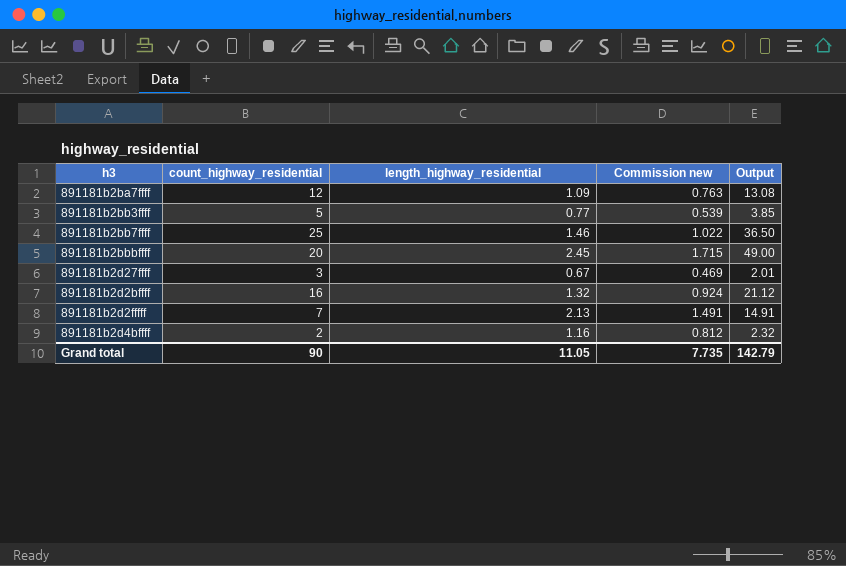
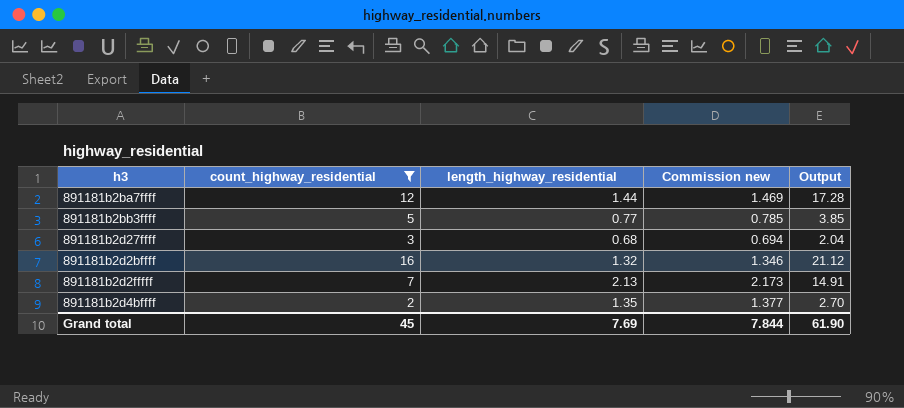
filter: none -> count_highway_residential <= 16
column Commission new | formula: [length_highway_residential] * 0.7 -> [length_highway_residential] * 1.02
891181b2ba7ffff | length_highway_residential: 1.09 -> 1.44
891181b2ba7ffff | Output: 13.08 -> 17.28
891181b2d27ffff | length_highway_residential: 0.67 -> 0.68
891181b2d27ffff | Output: 2.01 -> 2.04
891181b2d4bffff | length_highway_residential: 1.16 -> 1.35
891181b2d4bffff | Output: 2.32 -> 2.70
Grand total | count_highway_residential: 90 -> 45
Grand total | length_highway_residential: 11.05 -> 7.69
Grand total | Commission new: 7.735 -> 7.844
Grand total | Output: 142.79 -> 61.90

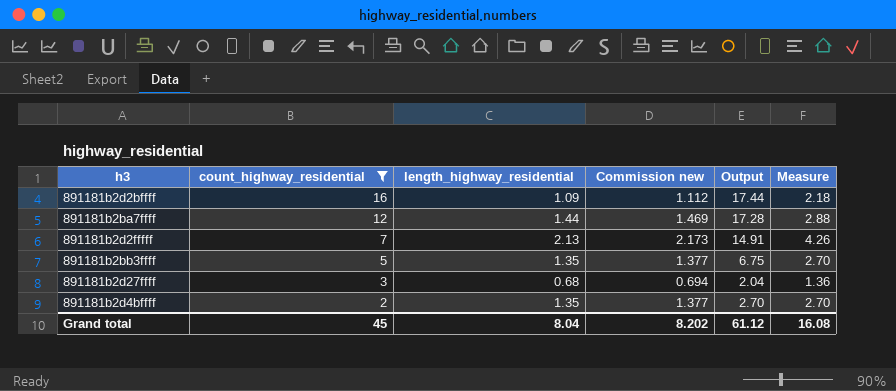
row order: none -> count_highway_residential descending
column Measure | formula: none -> [length_highway_residential] * 2
891181b2d2bffff | length_highway_residential: 1.32 -> 1.09
891181b2d2bffff | Commission new: 1.346 -> 1.112
891181b2d2bffff | Output: 21.12 -> 17.44
891181b2bb3ffff | length_highway_residential: 0.77 -> 1.35
891181b2bb3ffff | Commission new: 0.785 -> 1.377
891181b2bb3ffff | Output: 3.85 -> 6.75
Grand total | length_highway_residential: 7.69 -> 8.04
Grand total | Commission new: 7.844 -> 8.202
Grand total | Output: 61.90 -> 61.12

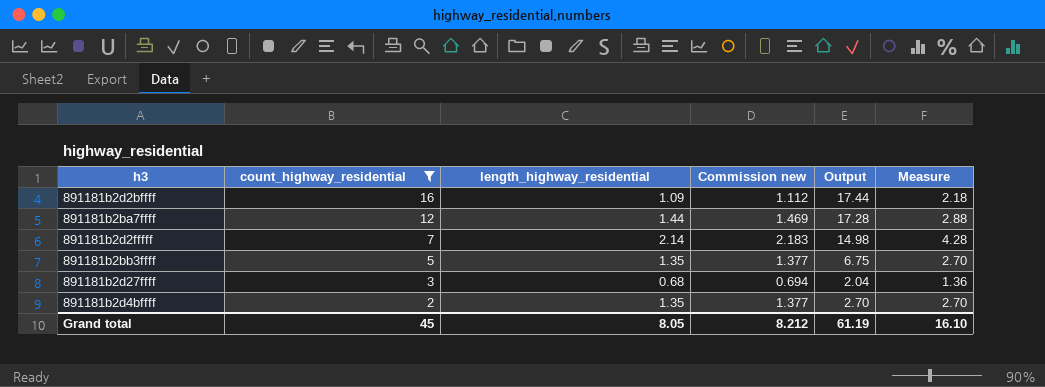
891181b2d2fffff | length_highway_residential: 2.13 -> 2.14
891181b2d2fffff | Commission new: 2.173 -> 2.183
891181b2d2fffff | Output: 14.91 -> 14.98
891181b2d2fffff | Measure: 4.26 -> 4.28
Grand total | length_highway_residential: 8.04 -> 8.05
Grand total | Commission new: 8.202 -> 8.212
Grand total | Output: 61.12 -> 61.19
Grand total | Measure: 16.08 -> 16.10

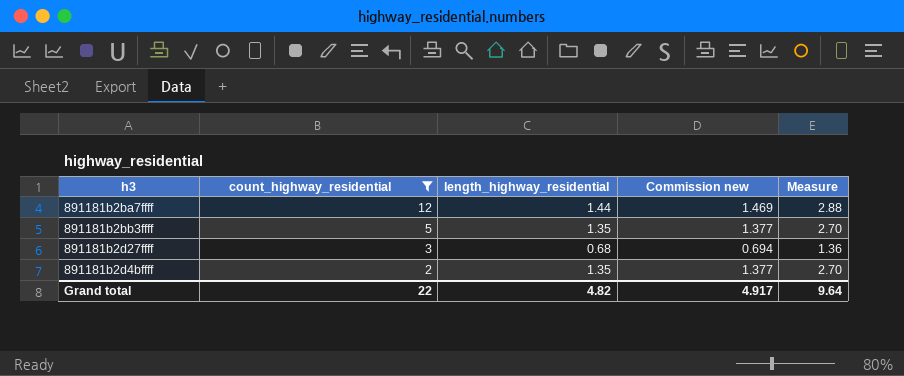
column Output | formula: [count_highway_residential] * [length_highway_residential] -> none
row 891181b2d2bffff: 16 | 1.09 | 1.112 | 17.44 | 2.18 -> none
row 891181b2d2fffff: 7 | 2.14 | 2.183 | 14.98 | 4.28 -> none
Grand total | count_highway_residential: 45 -> 22
Grand total | length_highway_residential: 8.05 -> 4.82
Grand total | Commission new: 8.212 -> 4.917
Grand total | Measure: 16.10 -> 9.64

